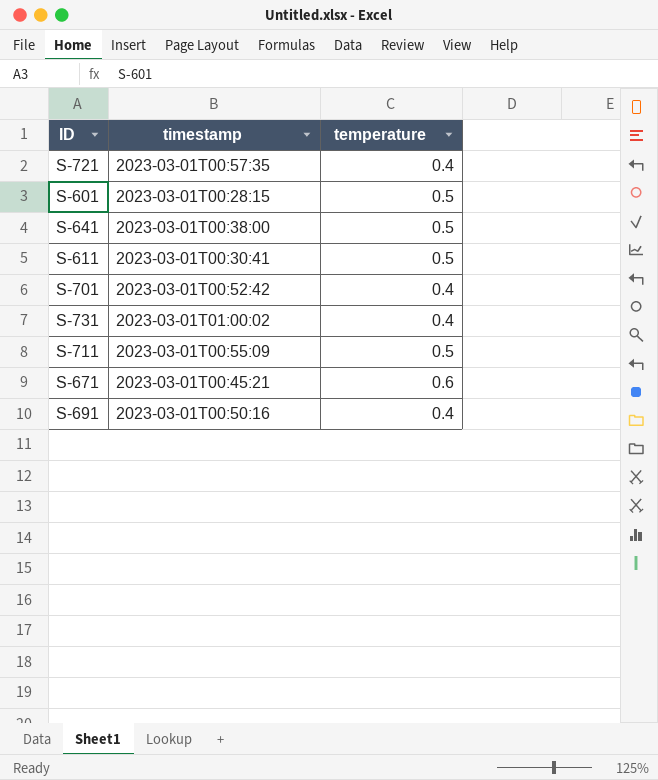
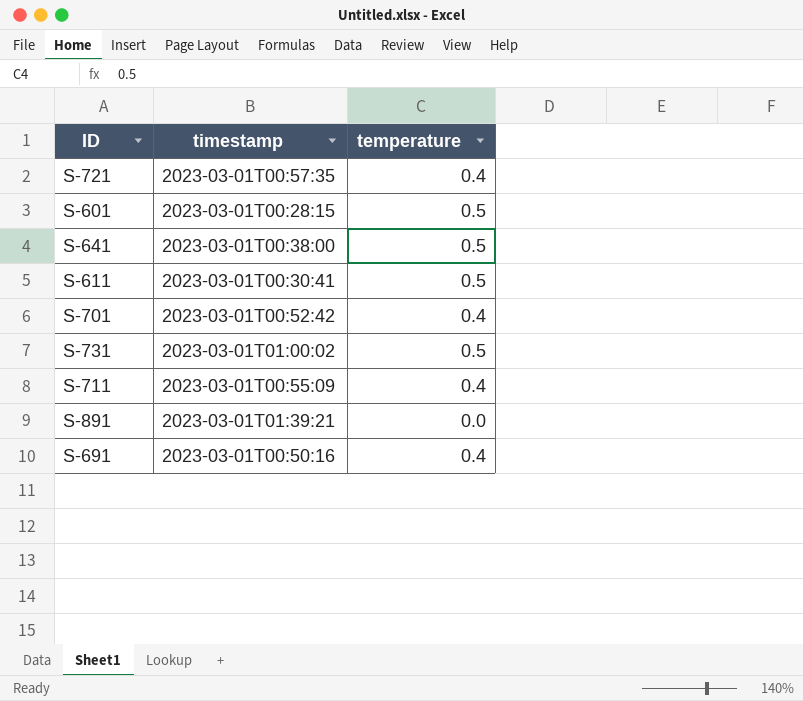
row S-671: 2023-03-01T00:45:21 | 0.6 -> none
S-731 | temperature: 0.4 -> 0.5
S-711 | temperature: 0.5 -> 0.4
row S-891: none -> 2023-03-01T01:39:21 | 0.0

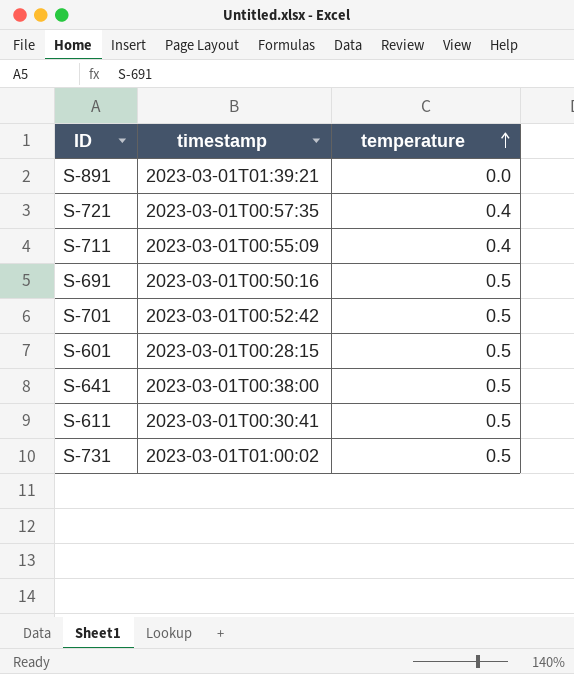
row order: none -> temperature ascending
S-691 | temperature: 0.4 -> 0.5
S-701 | temperature: 0.4 -> 0.5

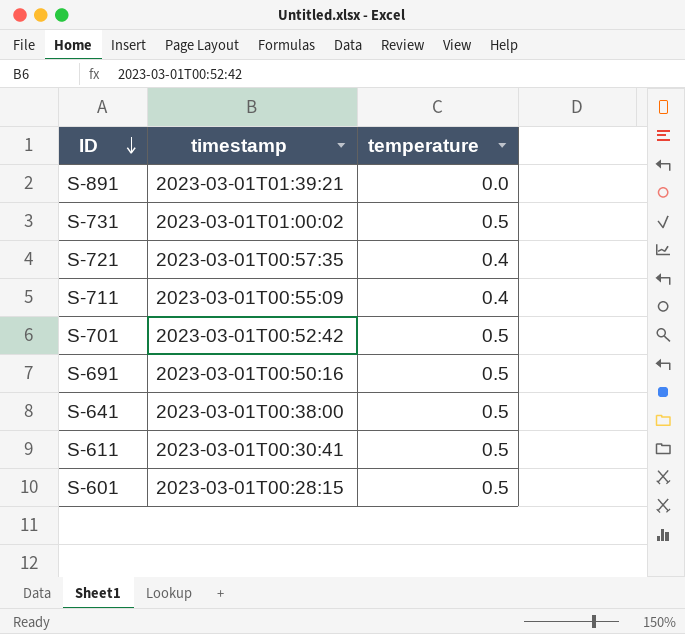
row order: temperature ascending -> ID descending

